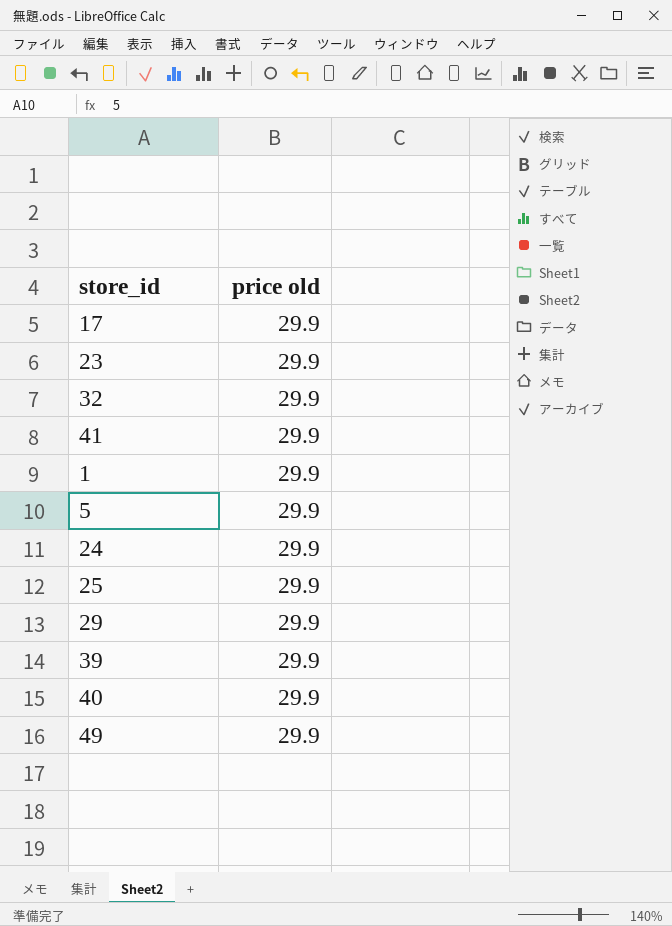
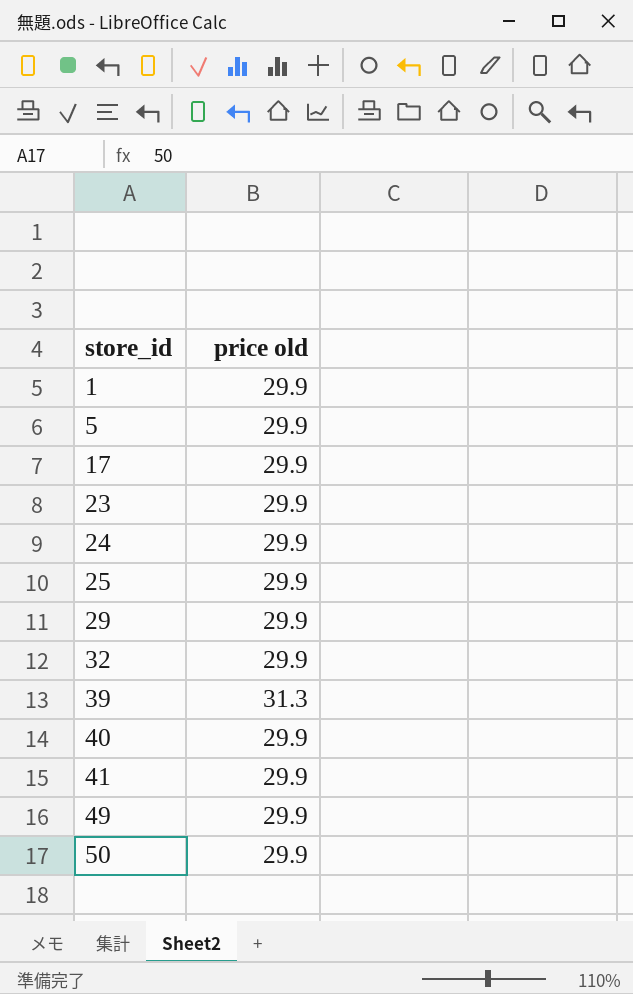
row order: none -> store_id ascending
39 | price old: 29.9 -> 31.3
row 50: none -> 29.9

